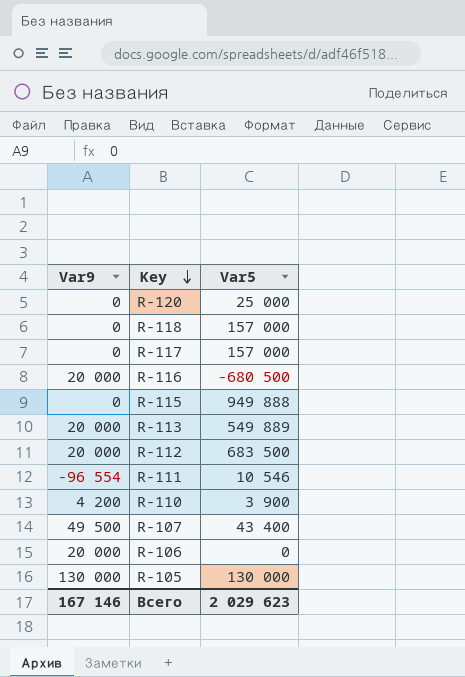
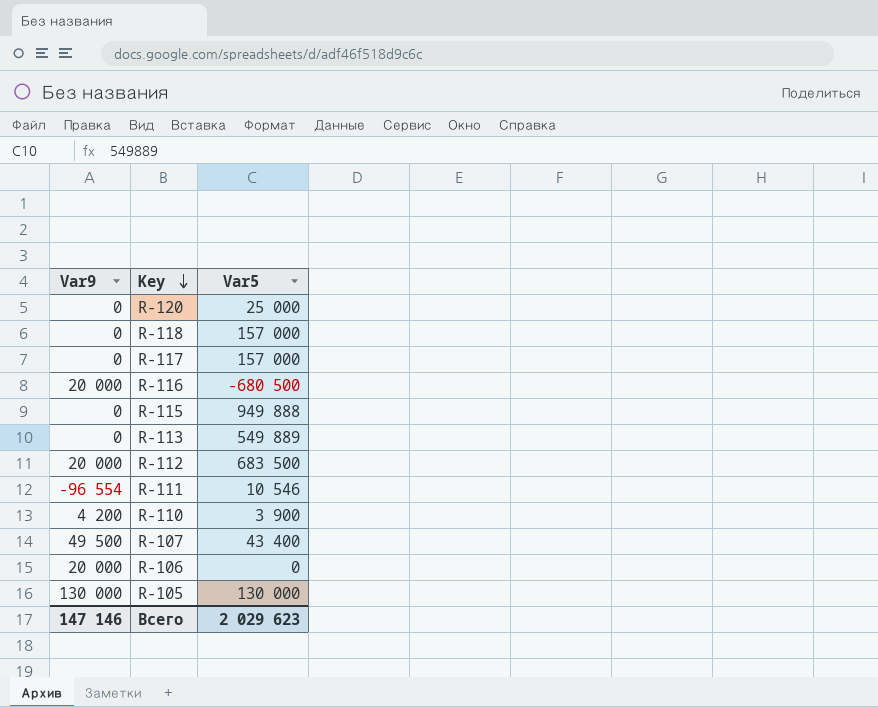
R-113 | Var9: 20 000 -> 0
Всего | Var9: 167 146 -> 147 146

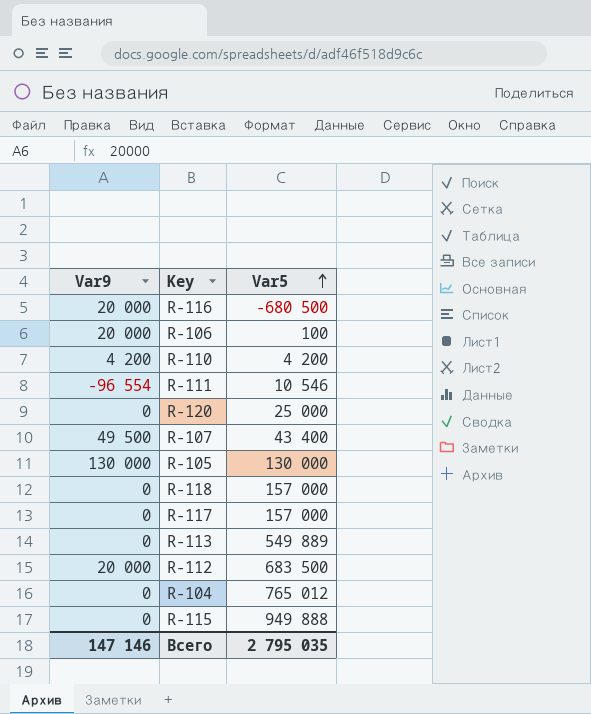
row order: Key descending -> Var5 ascending
R-106 | Var5: 0 -> 100
R-110 | Var5: 3 900 -> 4 200
row R-104: none -> 0 | 765 012
Всего | Var5: 2 029 623 -> 2 795 035

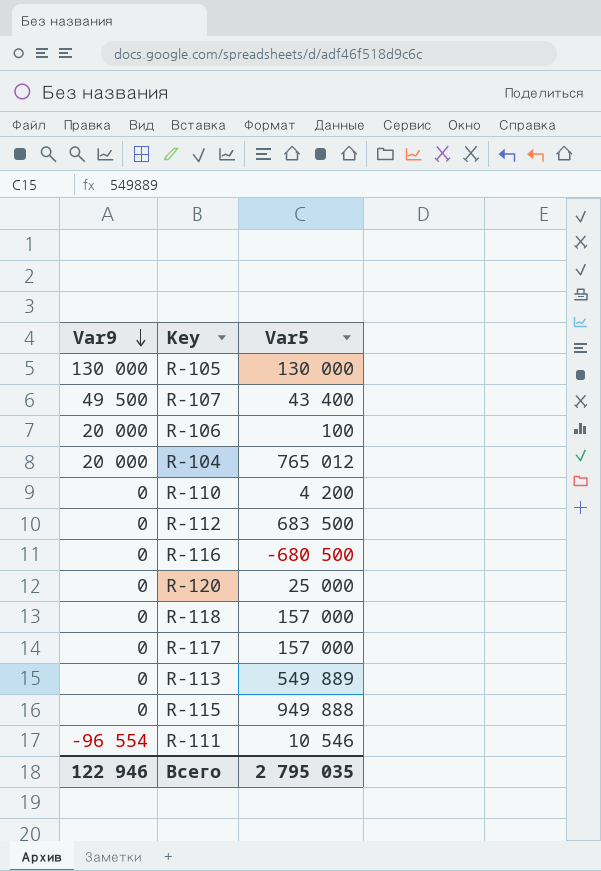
row order: Var5 ascending -> Var9 descending
R-104 | Var9: 0 -> 20 000
R-110 | Var9: 4 200 -> 0
R-112 | Var9: 20 000 -> 0
R-116 | Var9: 20 000 -> 0
Всего | Var9: 147 146 -> 122 946

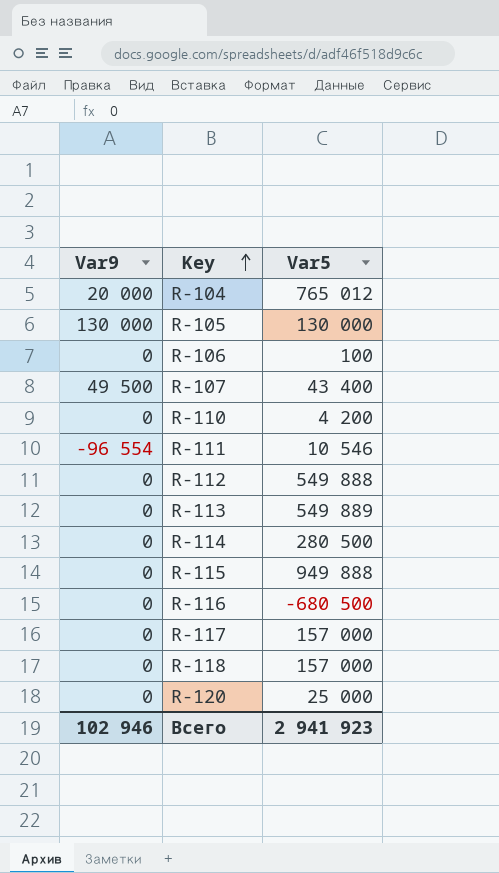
row order: Var9 descending -> Key ascending
R-106 | Var9: 20 000 -> 0
R-112 | Var5: 683 500 -> 549 888
row R-114: none -> 0 | 280 500
Всего | Var9: 122 946 -> 102 946
Всего | Var5: 2 795 035 -> 2 941 923

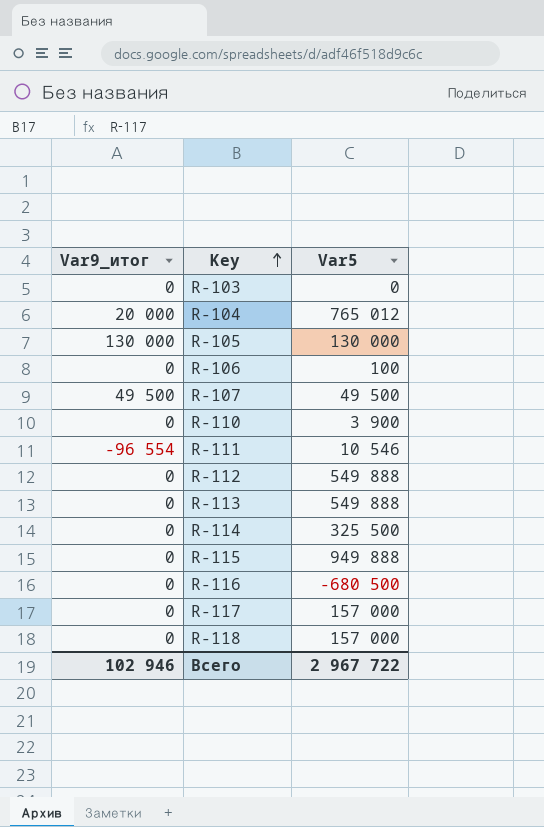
column name: Var9 -> Var9_итог
row R-120: 0 | 25 000 -> none
row R-103: none -> 0 | 0
R-107 | Var5: 43 400 -> 49 500
R-110 | Var5: 4 200 -> 3 900
R-113 | Var5: 549 889 -> 549 888
R-114 | Var5: 280 500 -> 325 500
Всего | Var5: 2 941 923 -> 2 967 722

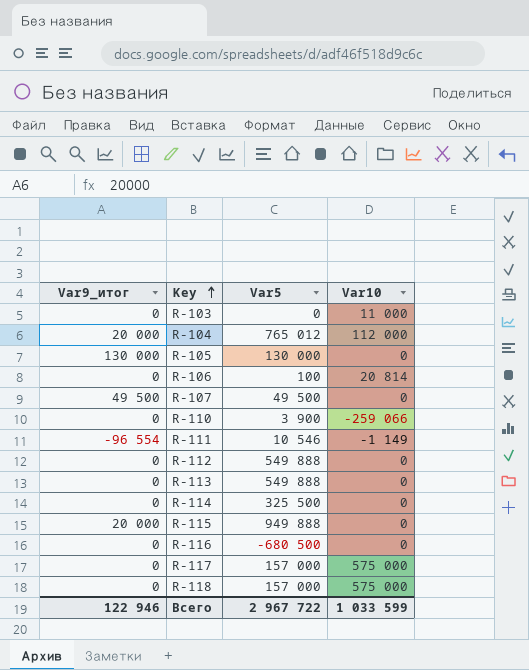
column Var10 | position: none -> 4
R-115 | Var9_итог: 0 -> 20 000
Всего | Var9_итог: 102 946 -> 122 946

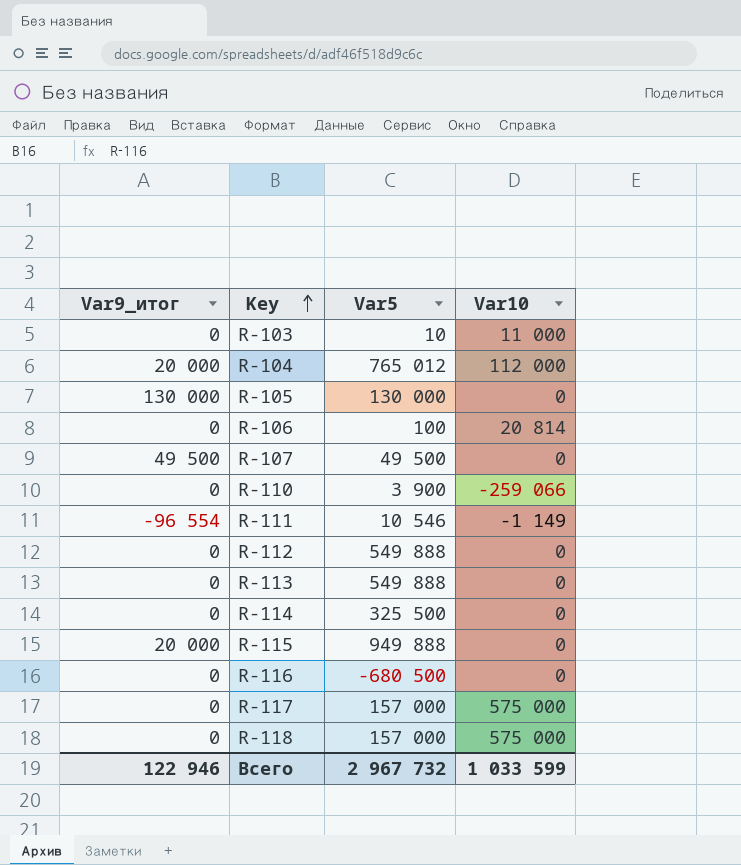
R-103 | Var5: 0 -> 10
Всего | Var5: 2 967 722 -> 2 967 732

